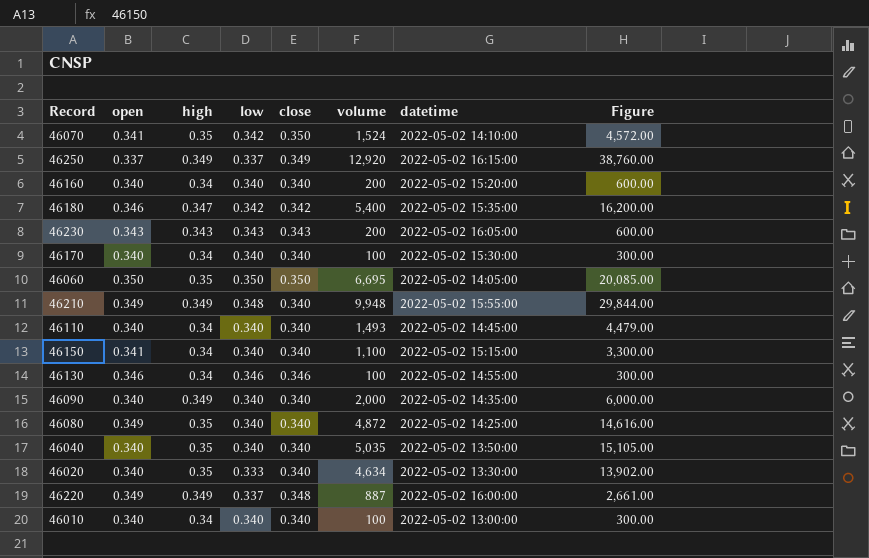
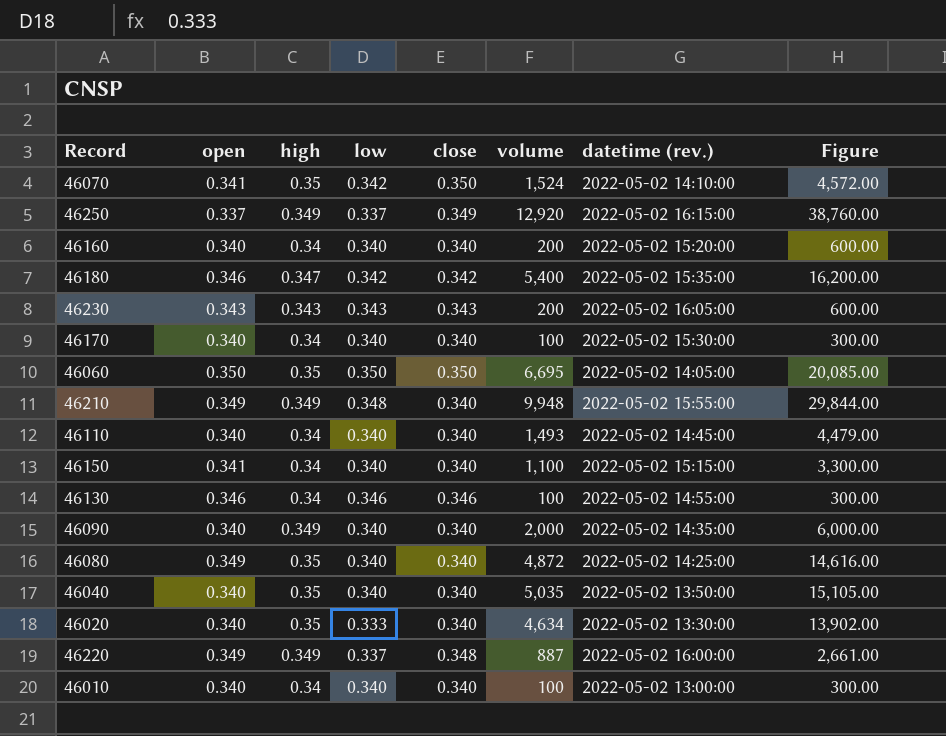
column name: datetime -> datetime (rev.)

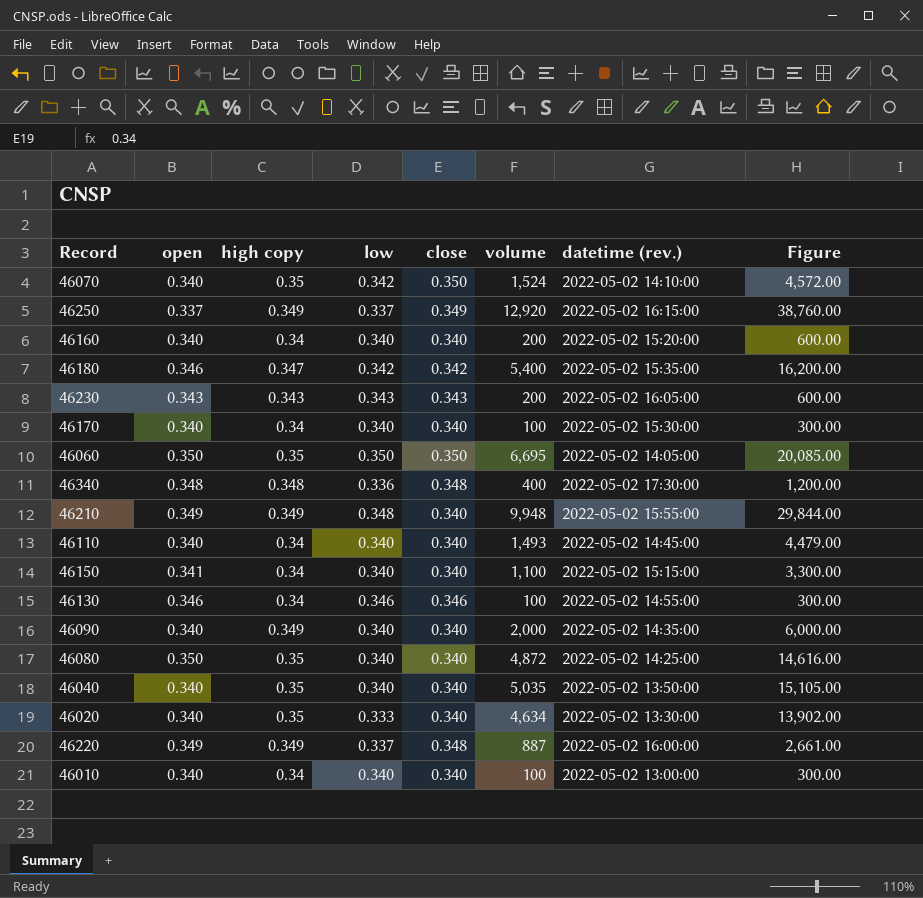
column name: high -> high copy
46070 | open: 0.341 -> 0.340
row 46340: none -> 0.348 | 0.348 | 0.336 | 0.348 | 400 | 2022-05-02 17:30:00 | 1,200.00
46080 | open: 0.349 -> 0.350

